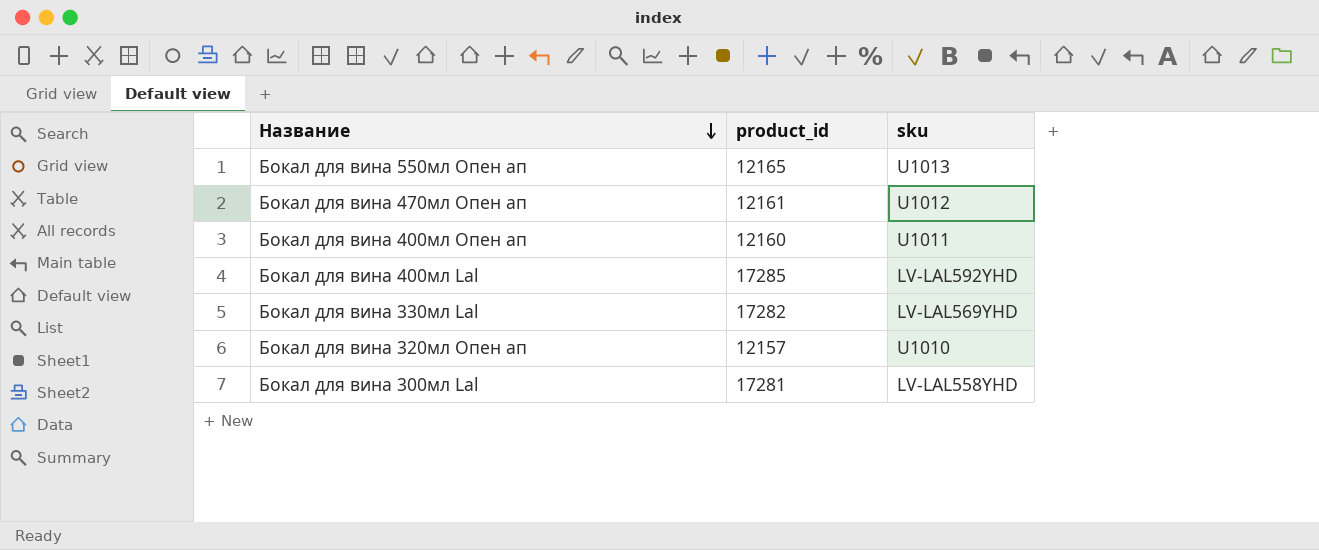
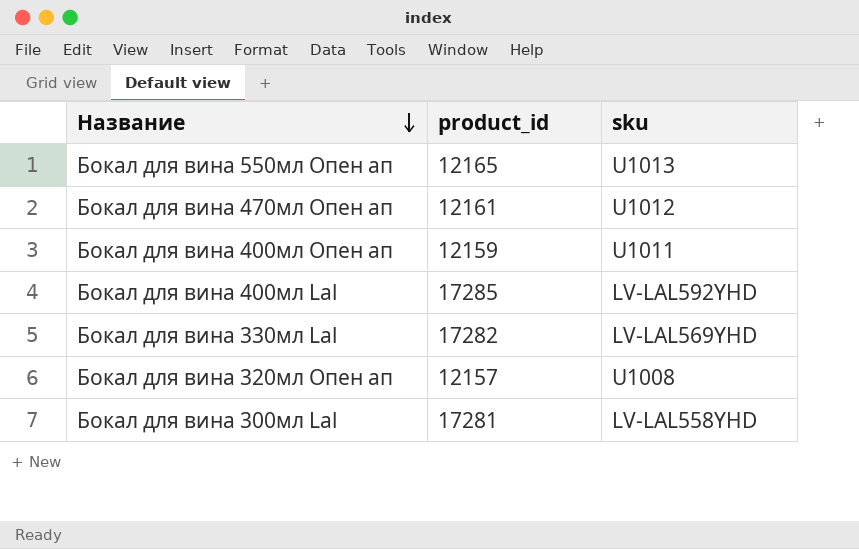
Бокал для вина 400мл Опен ап | product_id: 12160 -> 12159
Бокал для вина 320мл Опен ап | sku: U1010 -> U1008

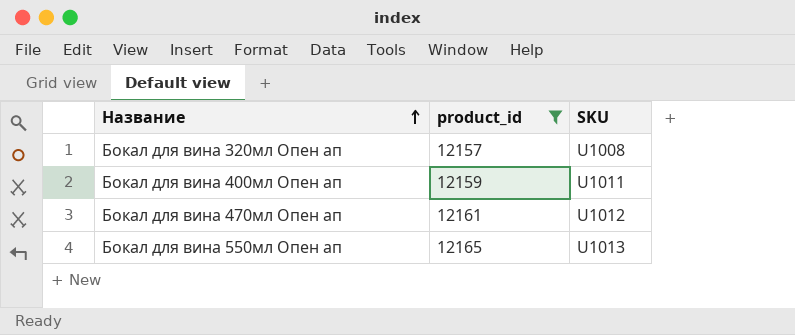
filter: none -> product_id <= 12165
row order: Название descending -> Название ascending
column name: sku -> SKU

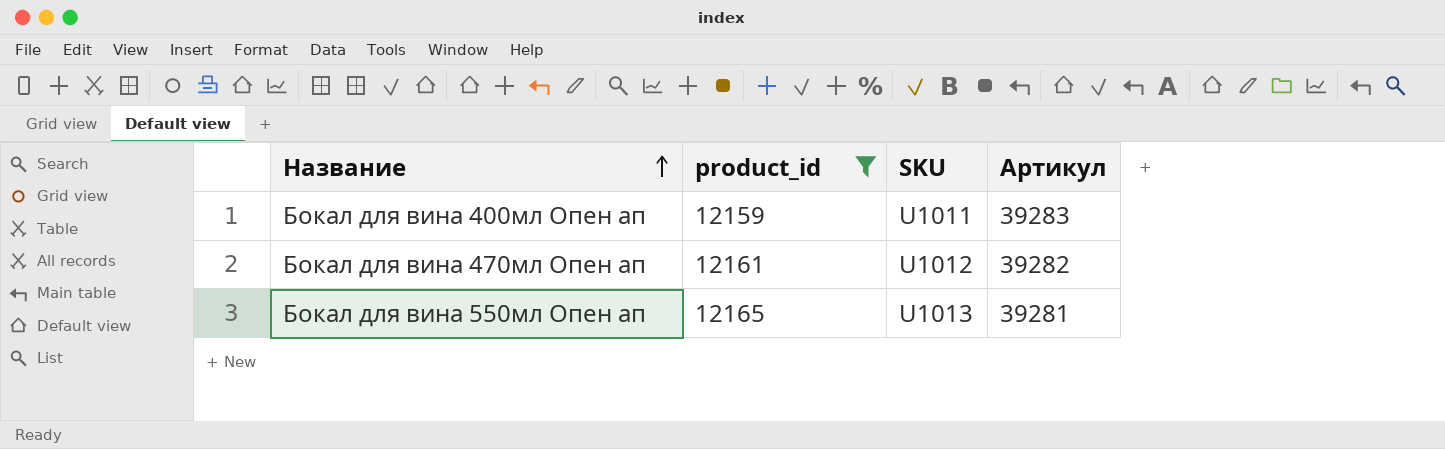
column Артикул | position: none -> 4
row Бокал для вина 320мл Опен ап: 12157 | U1008 -> none

